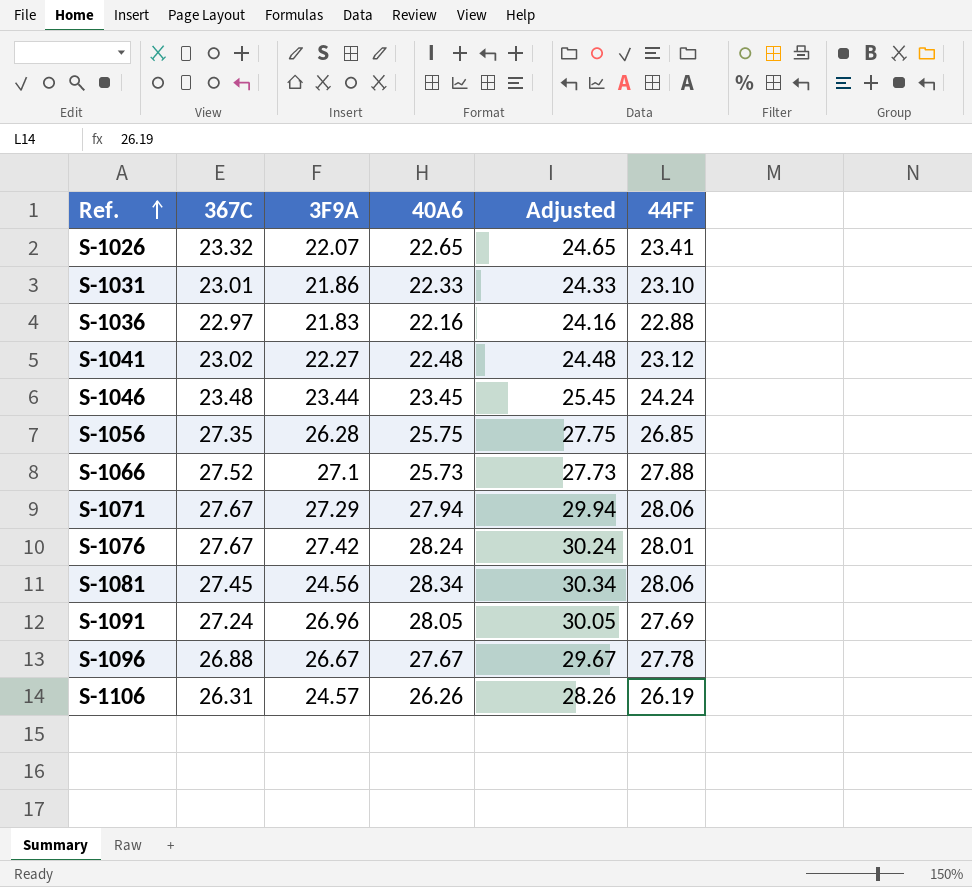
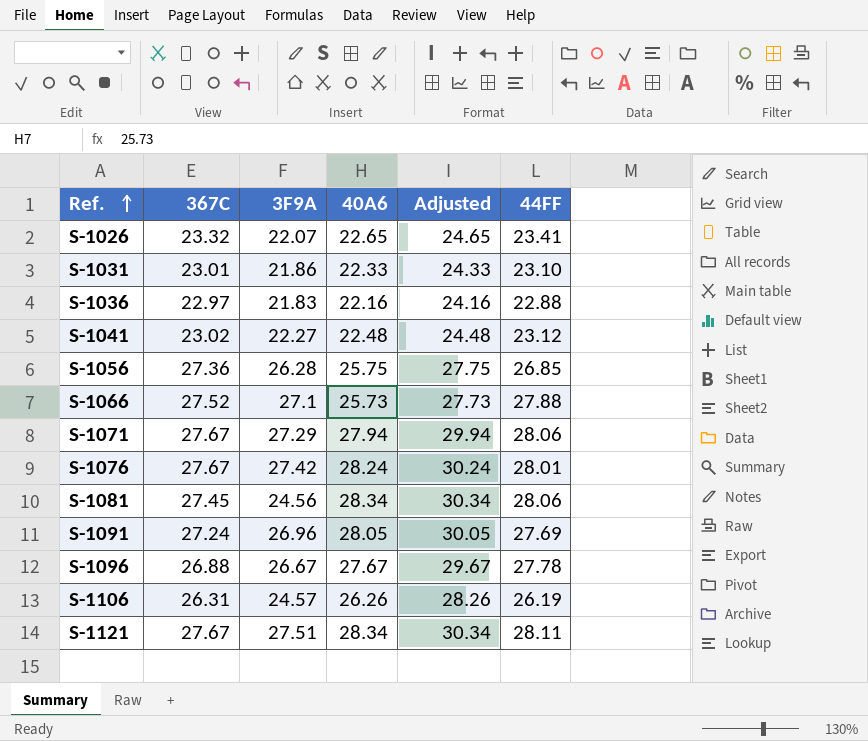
row S-1046: 23.48 | 23.44 | 23.45 | 25.45 | 24.24 -> none
S-1056 | 367C: 27.35 -> 27.36
row S-1121: none -> 27.67 | 27.51 | 28.34 | 30.34 | 28.11

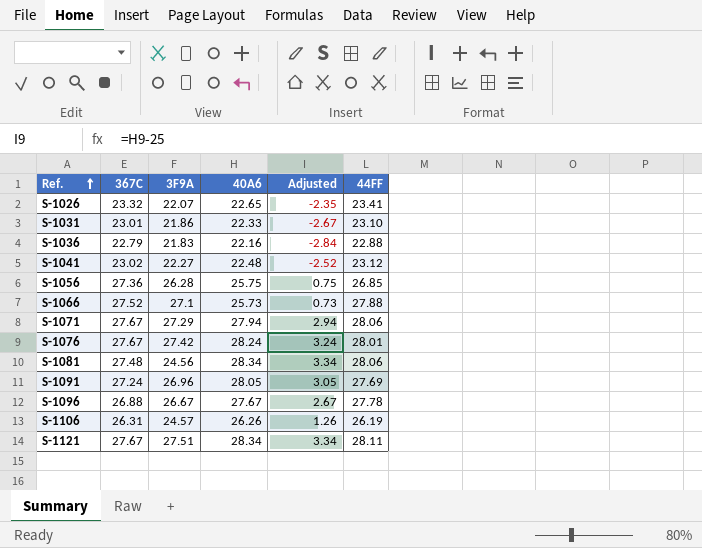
column Adjusted | formula: [40A6] + 2 -> [40A6] - 25
S-1036 | 367C: 22.97 -> 22.79
S-1081 | 367C: 27.45 -> 27.48

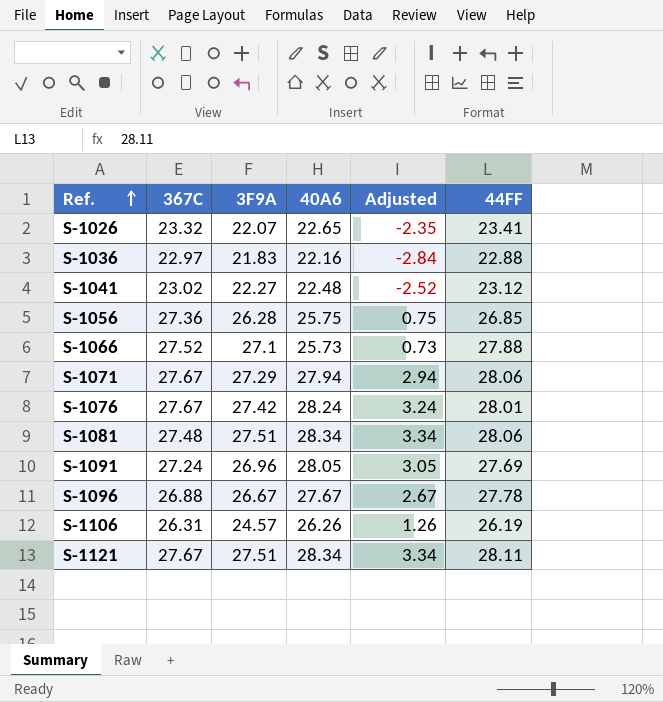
row S-1031: 23.01 | 21.86 | 22.33 | -2.67 | 23.10 -> none
S-1036 | 367C: 22.79 -> 22.97
S-1081 | 3F9A: 24.56 -> 27.51

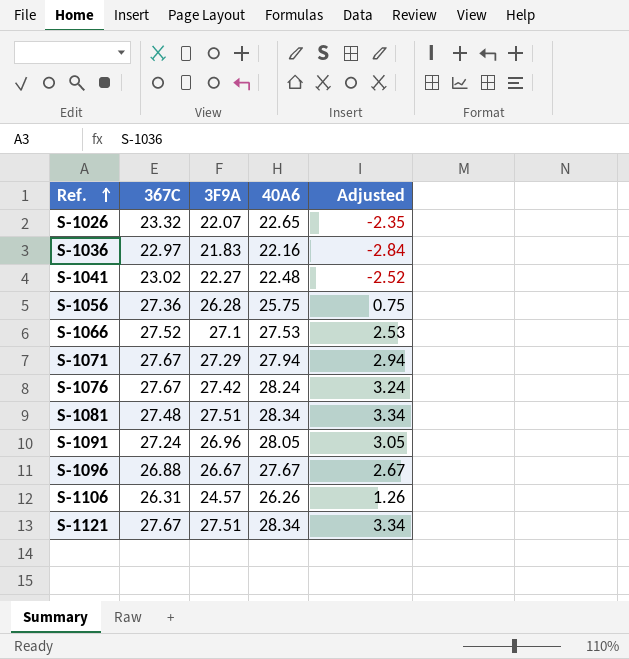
column 44FF | position: 6 -> none
S-1066 | 40A6: 25.73 -> 27.53
S-1066 | Adjusted: 0.73 -> 2.53

